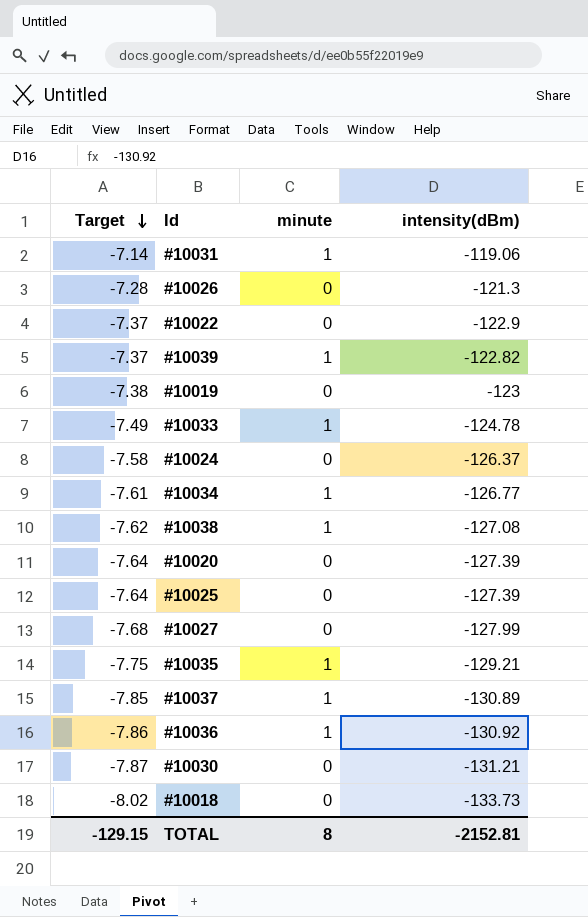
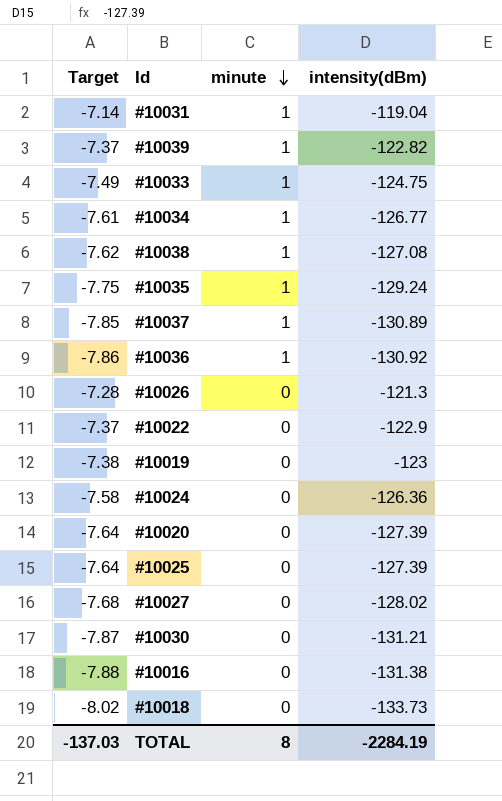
row order: Target descending -> minute descending
#10031 | intensity(dBm): -119.06 -> -119.04
#10033 | intensity(dBm): -124.78 -> -124.75
#10035 | intensity(dBm): -129.21 -> -129.24
#10024 | intensity(dBm): -126.37 -> -126.36
#10027 | intensity(dBm): -127.99 -> -128.02
row #10016: none -> -7.88 | 0 | -131.38
TOTAL | Target: -129.15 -> -137.03
TOTAL | intensity(dBm): -2152.81 -> -2284.19

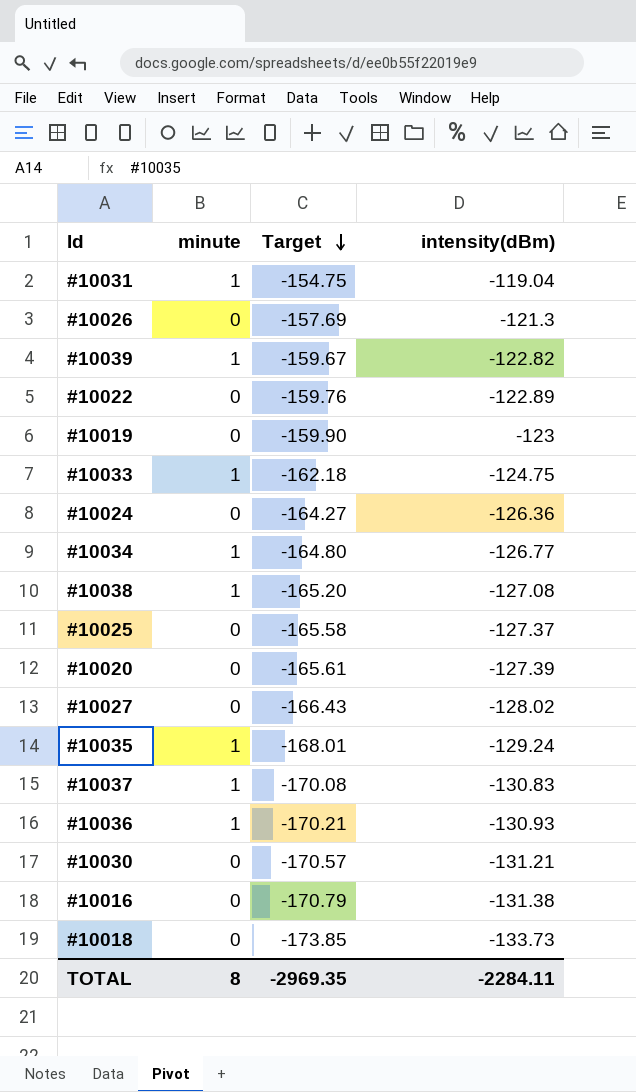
row order: minute descending -> Target descending
column Target | formula: [intensity(dBm)] * 0.06 -> [intensity(dBm)] * 1.3
column Target | position: 1 -> 3
#10022 | intensity(dBm): -122.9 -> -122.89
#10025 | intensity(dBm): -127.39 -> -127.37
#10037 | intensity(dBm): -130.89 -> -130.83
#10036 | intensity(dBm): -130.92 -> -130.93
TOTAL | Target: -137.03 -> -2969.35
TOTAL | intensity(dBm): -2284.19 -> -2284.11

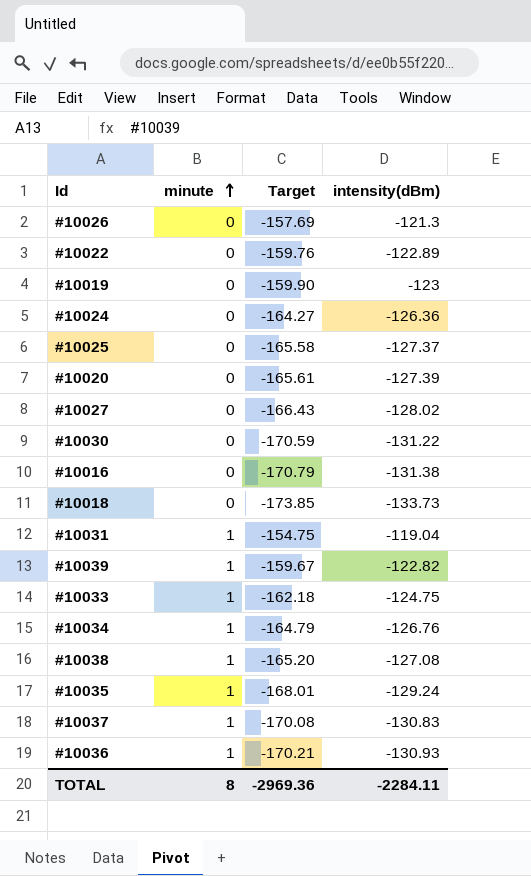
row order: Target descending -> minute ascending
#10030 | Target: -170.57 -> -170.59
#10030 | intensity(dBm): -131.21 -> -131.22
#10034 | Target: -164.80 -> -164.79
#10034 | intensity(dBm): -126.77 -> -126.76
TOTAL | Target: -2969.35 -> -2969.36

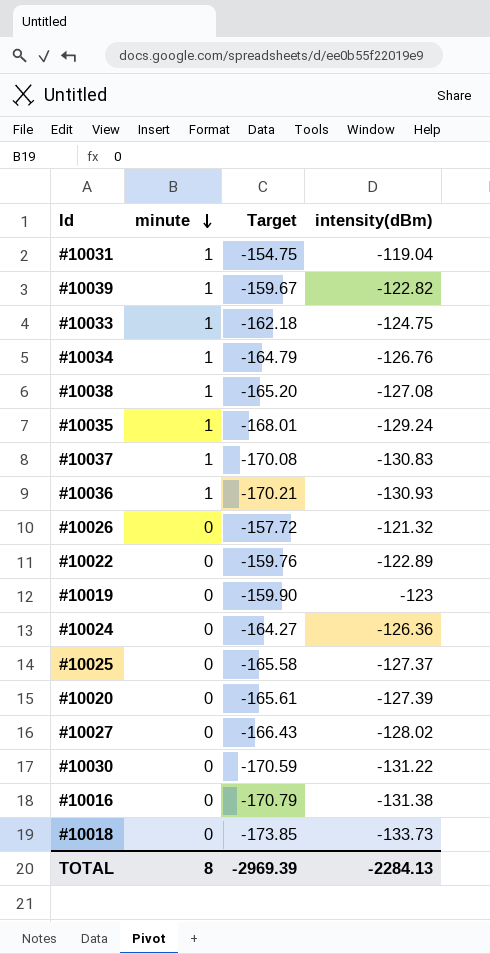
row order: minute ascending -> minute descending
#10026 | Target: -157.69 -> -157.72
#10026 | intensity(dBm): -121.3 -> -121.32
TOTAL | Target: -2969.36 -> -2969.39
TOTAL | intensity(dBm): -2284.11 -> -2284.13

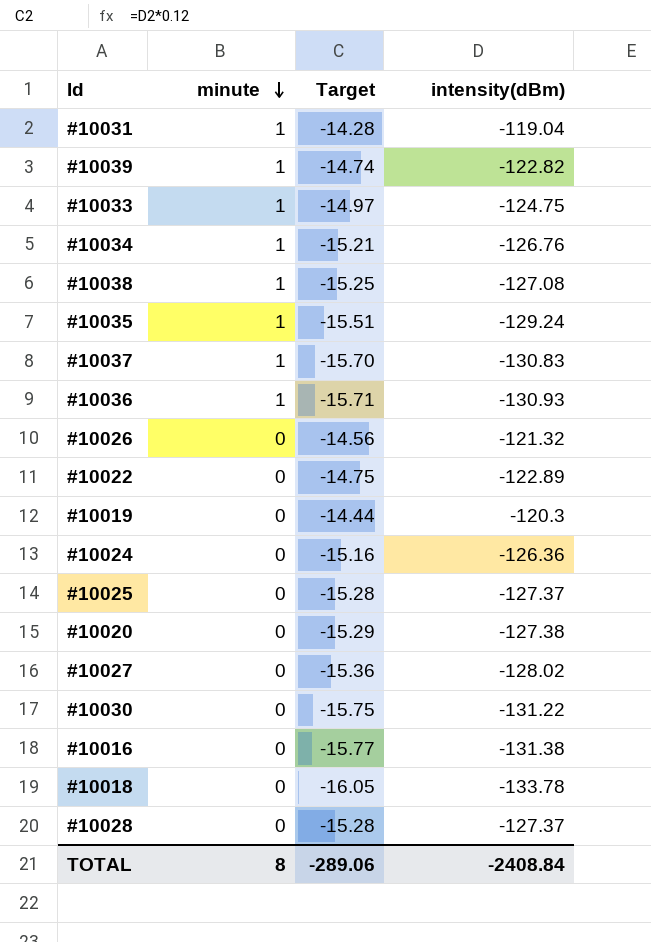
column Target | formula: [intensity(dBm)] * 1.3 -> [intensity(dBm)] * 0.12
#10019 | intensity(dBm): -123 -> -120.3
#10020 | intensity(dBm): -127.39 -> -127.38
#10018 | intensity(dBm): -133.73 -> -133.78
row #10028: none -> 0 | -15.28 | -127.37
TOTAL | Target: -2969.39 -> -289.06
TOTAL | intensity(dBm): -2284.13 -> -2408.84

